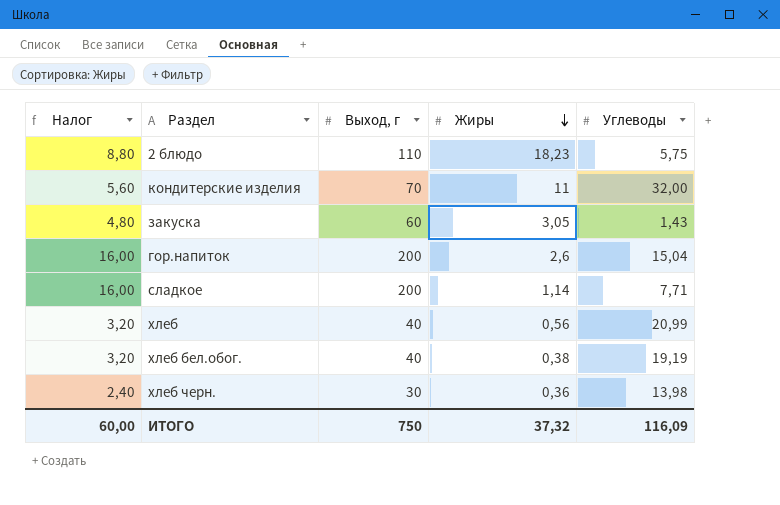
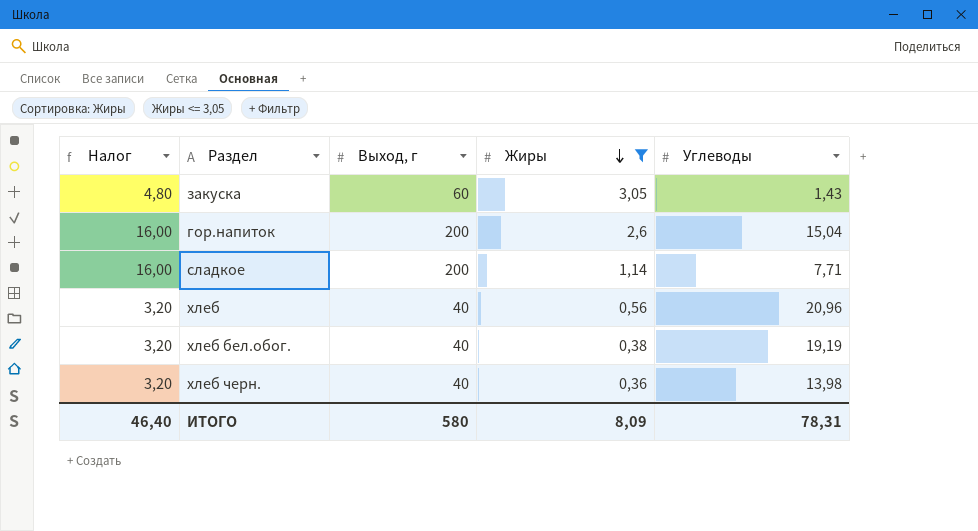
filter: none -> Жиры <= 3,05
хлеб | Углеводы: 20,99 -> 20,96
хлеб черн. | Налог: 2,40 -> 3,20
хлеб черн. | Выход, г: 30 -> 40
ИТОГО | Налог: 60,00 -> 46,40
ИТОГО | Выход, г: 750 -> 580
ИТОГО | Жиры: 37,32 -> 8,09
ИТОГО | Углеводы: 116,09 -> 78,31

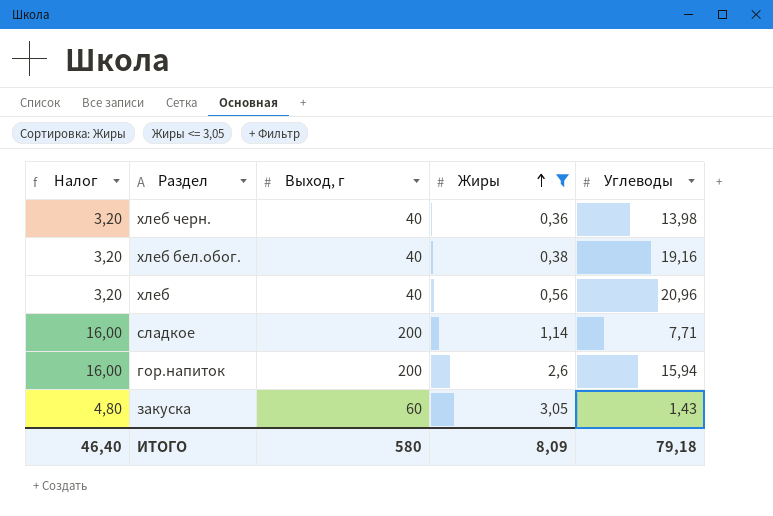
row order: Жиры descending -> Жиры ascending
хлеб бел.обог. | Углеводы: 19,19 -> 19,16
гор.напиток | Углеводы: 15,04 -> 15,94
ИТОГО | Углеводы: 78,31 -> 79,18

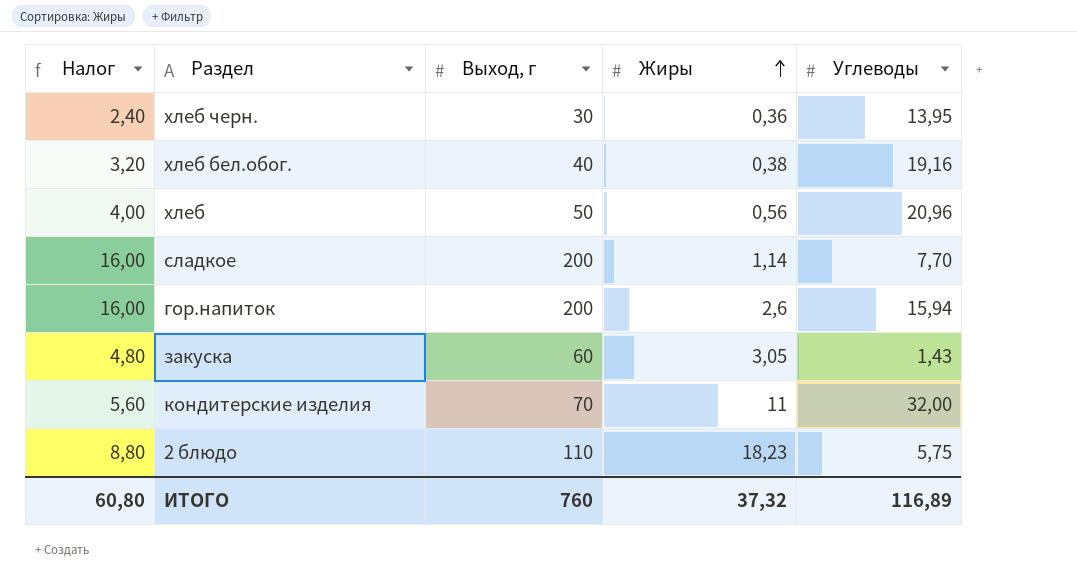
filter: Жиры <= 3,05 -> none
хлеб черн. | Налог: 3,20 -> 2,40
хлеб черн. | Выход, г: 40 -> 30
хлеб черн. | Углеводы: 13,98 -> 13,95
хлеб | Налог: 3,20 -> 4,00
хлеб | Выход, г: 40 -> 50
сладкое | Углеводы: 7,71 -> 7,70
ИТОГО | Налог: 46,40 -> 60,80
ИТОГО | Выход, г: 580 -> 760
ИТОГО | Жиры: 8,09 -> 37,32
ИТОГО | Углеводы: 79,18 -> 116,89

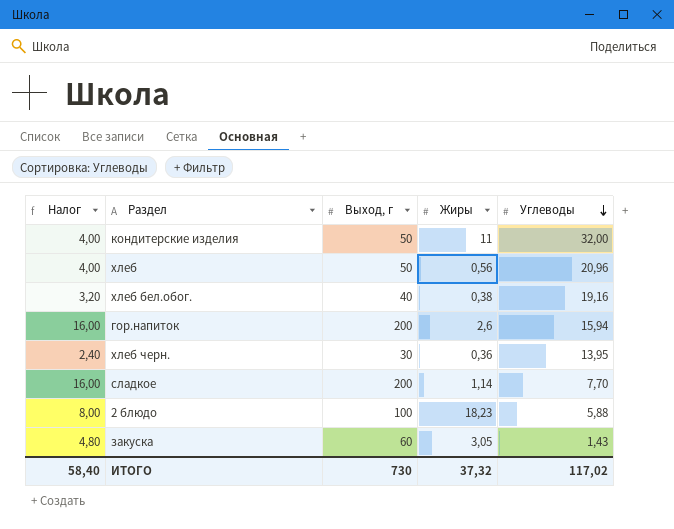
row order: Жиры ascending -> Углеводы descending
кондитерские изделия | Налог: 5,60 -> 4,00
кондитерские изделия | Выход, г: 70 -> 50
2 блюдо | Налог: 8,80 -> 8,00
2 блюдо | Выход, г: 110 -> 100
2 блюдо | Углеводы: 5,75 -> 5,88
ИТОГО | Налог: 60,80 -> 58,40
ИТОГО | Выход, г: 760 -> 730
ИТОГО | Углеводы: 116,89 -> 117,02

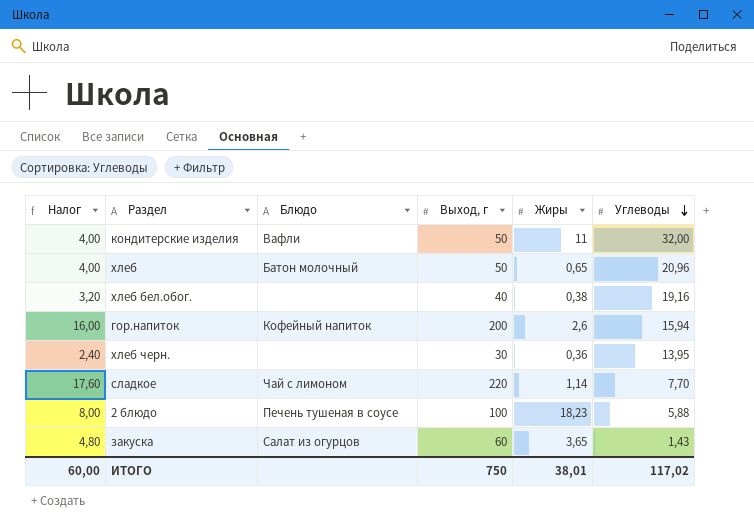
column Блюдо | position: none -> 3
хлеб | Жиры: 0,56 -> 0,65
сладкое | Налог: 16,00 -> 17,60
сладкое | Выход, г: 200 -> 220
закуска | Жиры: 3,05 -> 3,65
ИТОГО | Налог: 58,40 -> 60,00
ИТОГО | Выход, г: 730 -> 750
ИТОГО | Жиры: 37,32 -> 38,01

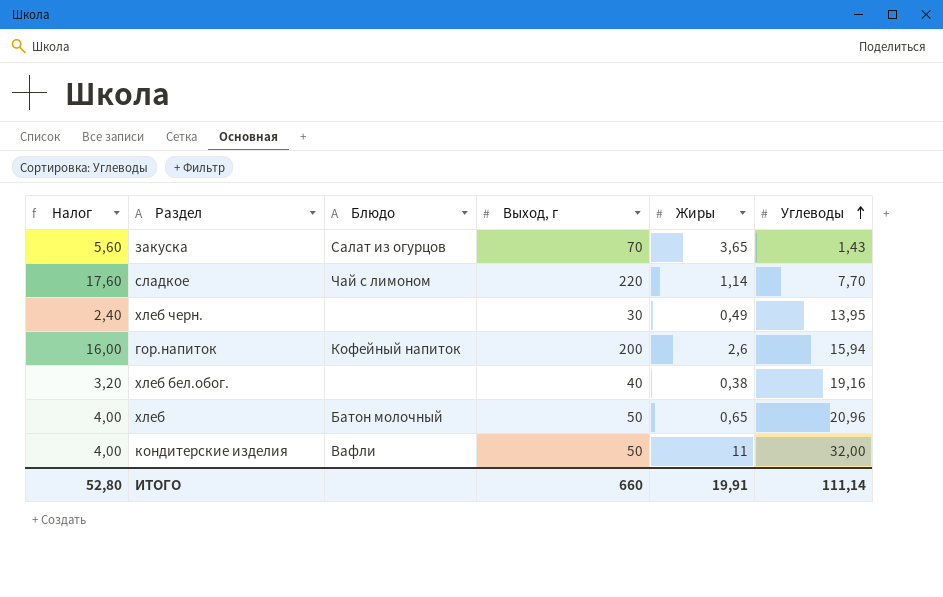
row order: Углеводы descending -> Углеводы ascending
row 2 блюдо: 8,00 | Печень тушеная в соусе | 100 | 18,23 | 5,88 -> none
закуска | Налог: 4,80 -> 5,60
закуска | Выход, г: 60 -> 70
хлеб черн. | Жиры: 0,36 -> 0,49
ИТОГО | Налог: 60,00 -> 52,80
ИТОГО | Выход, г: 750 -> 660
ИТОГО | Жиры: 38,01 -> 19,91
ИТОГО | Углеводы: 117,02 -> 111,14

